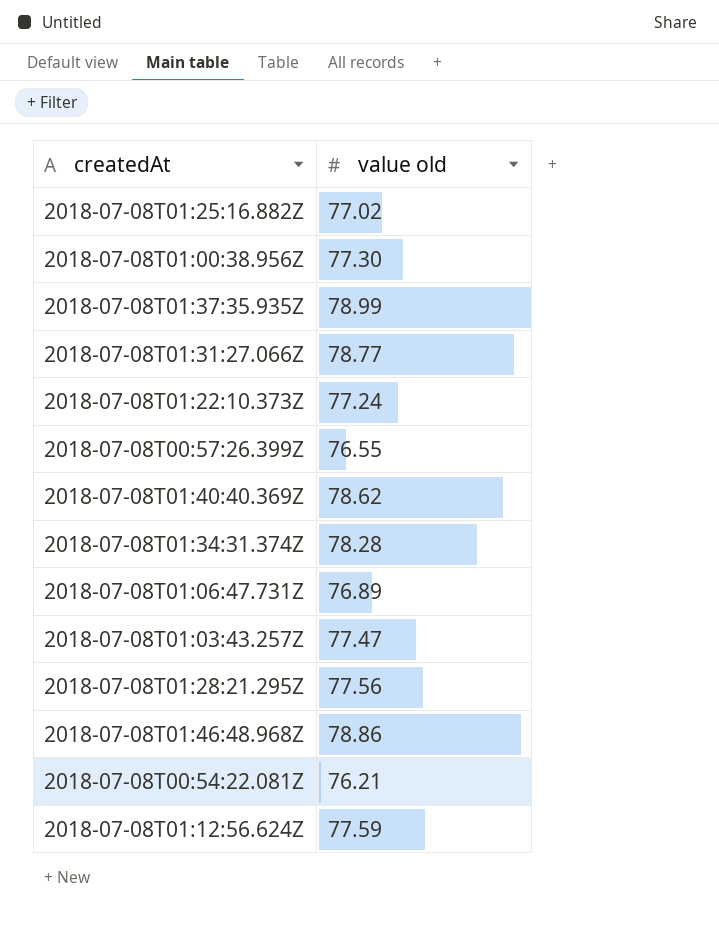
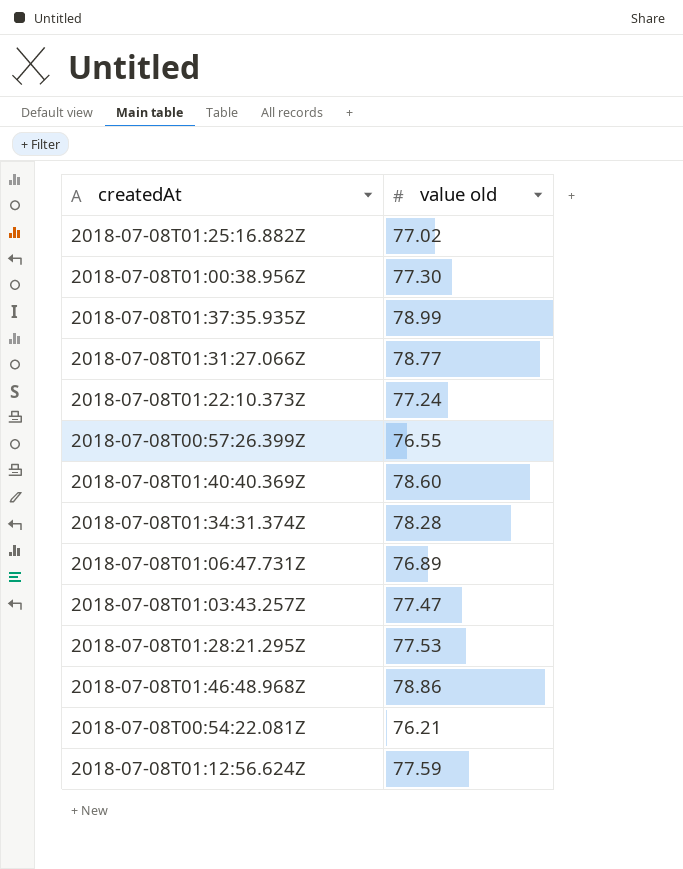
2018-07-08T01:40:40.369Z | value old: 78.62 -> 78.60
2018-07-08T01:28:21.295Z | value old: 77.56 -> 77.53

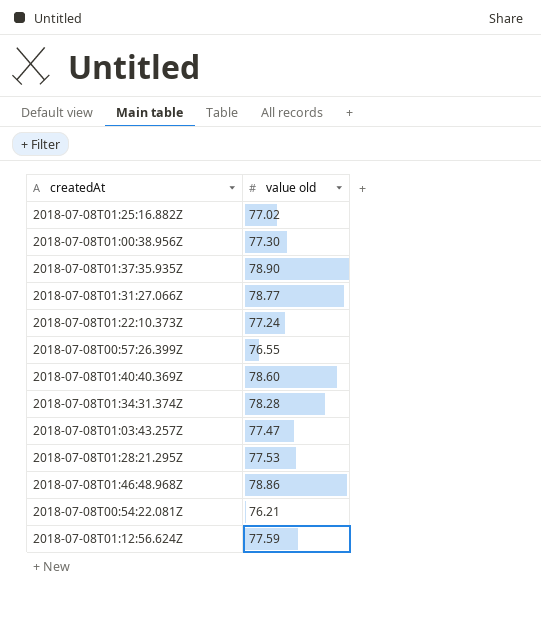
row 2018-07-08T01:06:47.731Z: 76.89 -> none
2018-07-08T01:37:35.935Z | value old: 78.99 -> 78.90

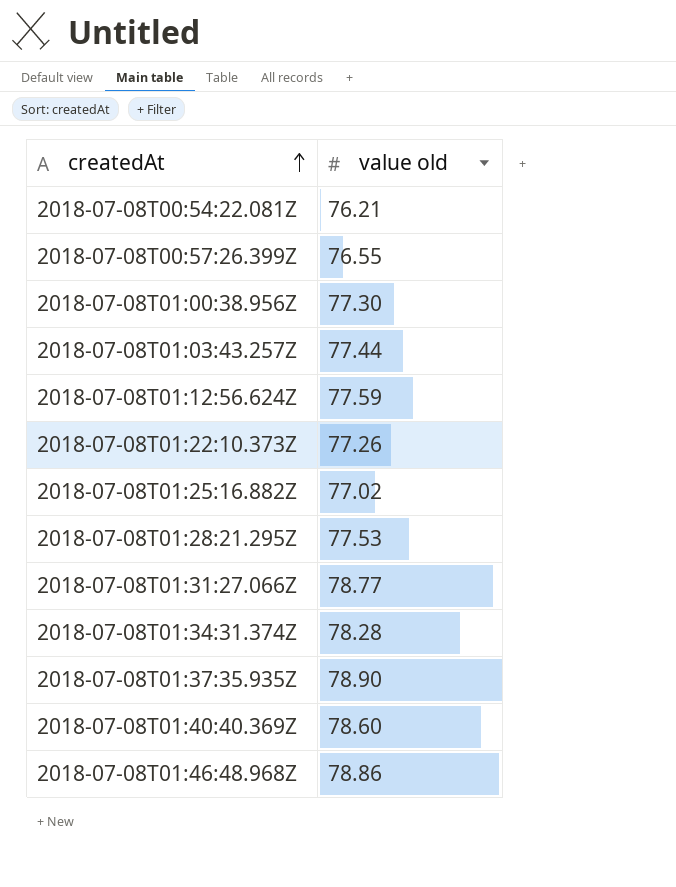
row order: none -> createdAt ascending
2018-07-08T01:03:43.257Z | value old: 77.47 -> 77.44
2018-07-08T01:22:10.373Z | value old: 77.24 -> 77.26

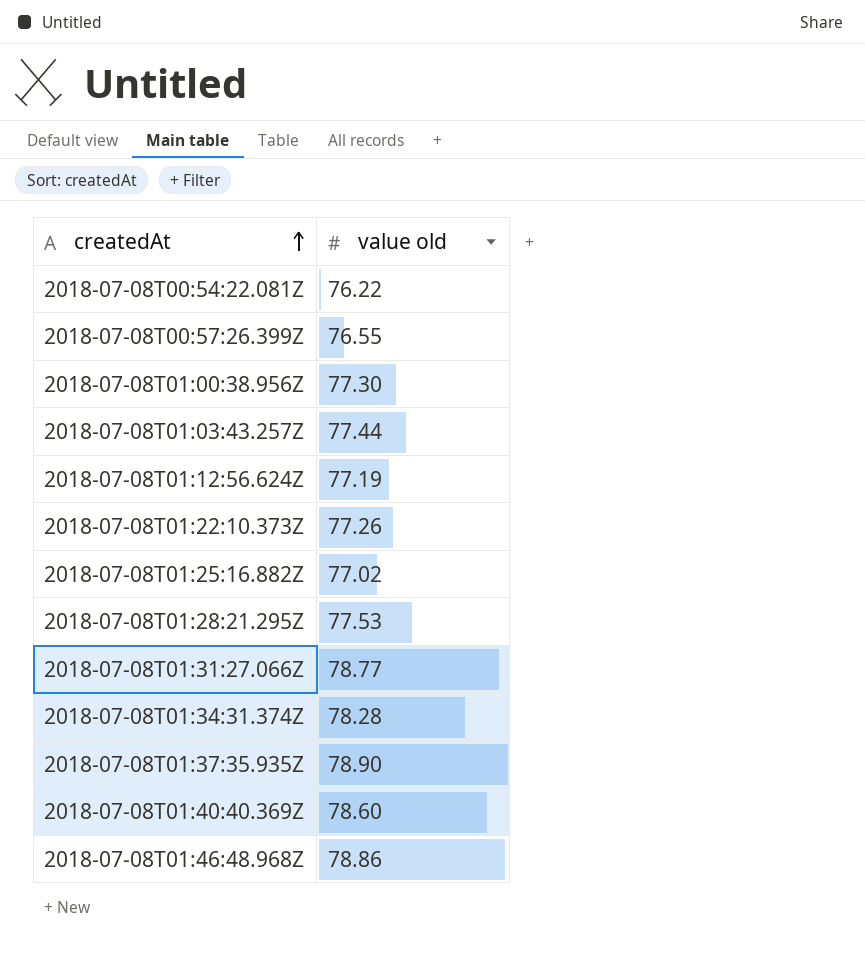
2018-07-08T00:54:22.081Z | value old: 76.21 -> 76.22
2018-07-08T01:12:56.624Z | value old: 77.59 -> 77.19

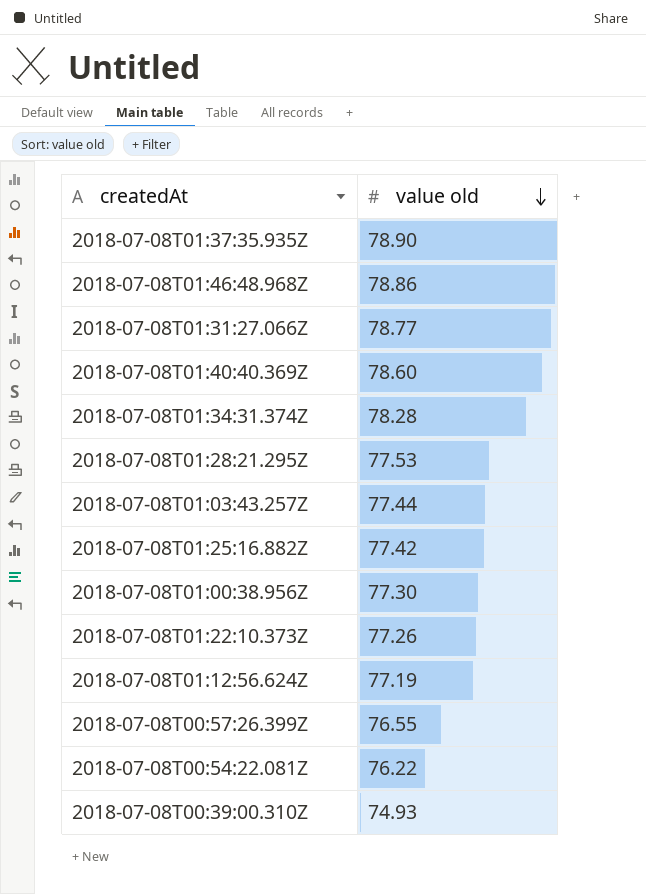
row order: createdAt ascending -> value old descending
2018-07-08T01:25:16.882Z | value old: 77.02 -> 77.42
row 2018-07-08T00:39:00.310Z: none -> 74.93

